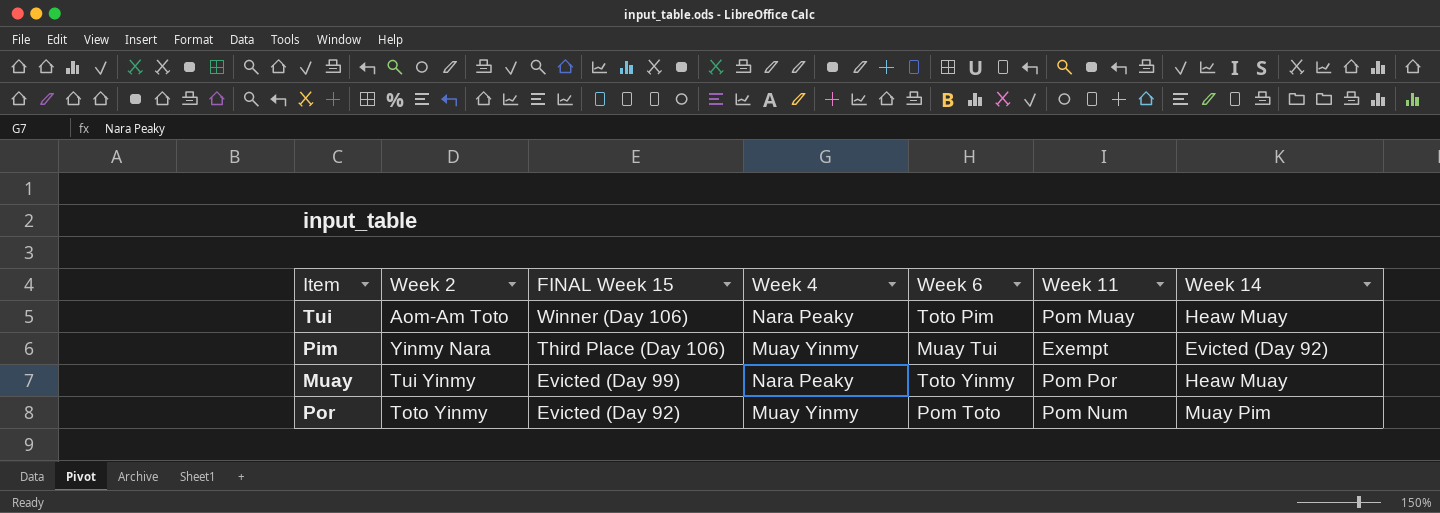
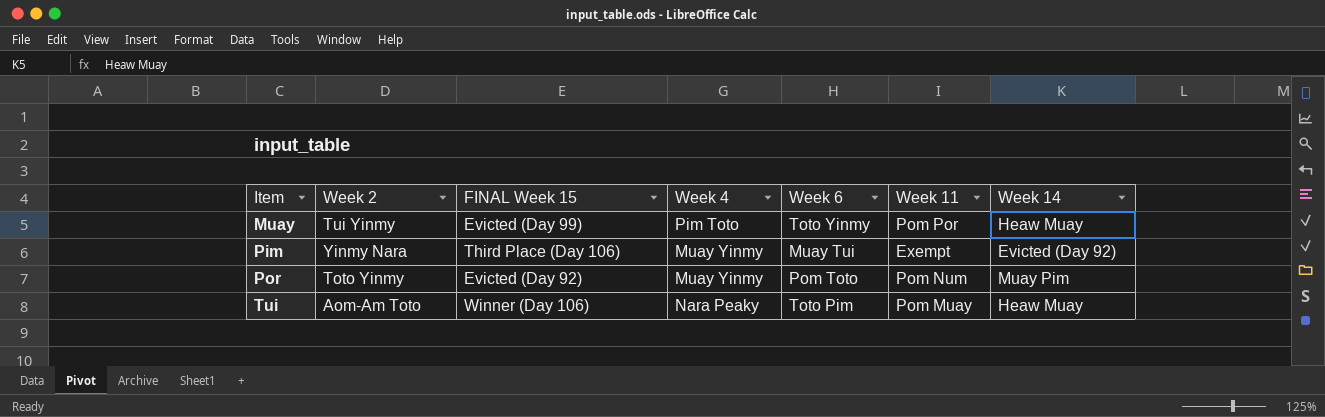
row order: FINAL Week 15 descending -> Item ascending
Muay | Week 4: Nara Peaky -> Pim Toto

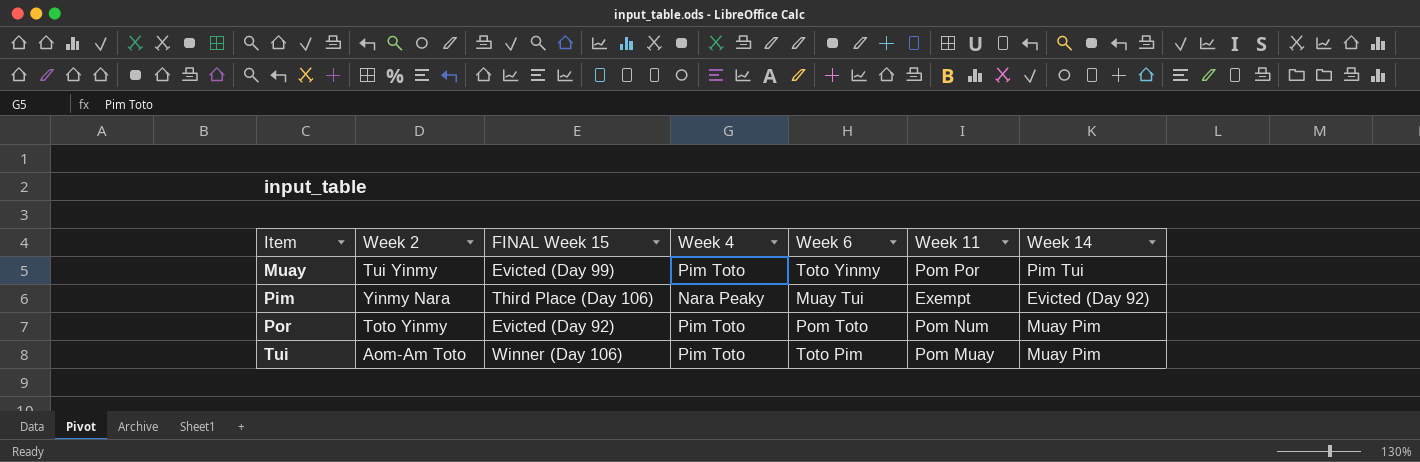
Muay | Week 14: Heaw Muay -> Pim Tui
Pim | Week 4: Muay Yinmy -> Nara Peaky
Por | Week 4: Muay Yinmy -> Pim Toto
Tui | Week 4: Nara Peaky -> Pim Toto
Tui | Week 14: Heaw Muay -> Muay Pim

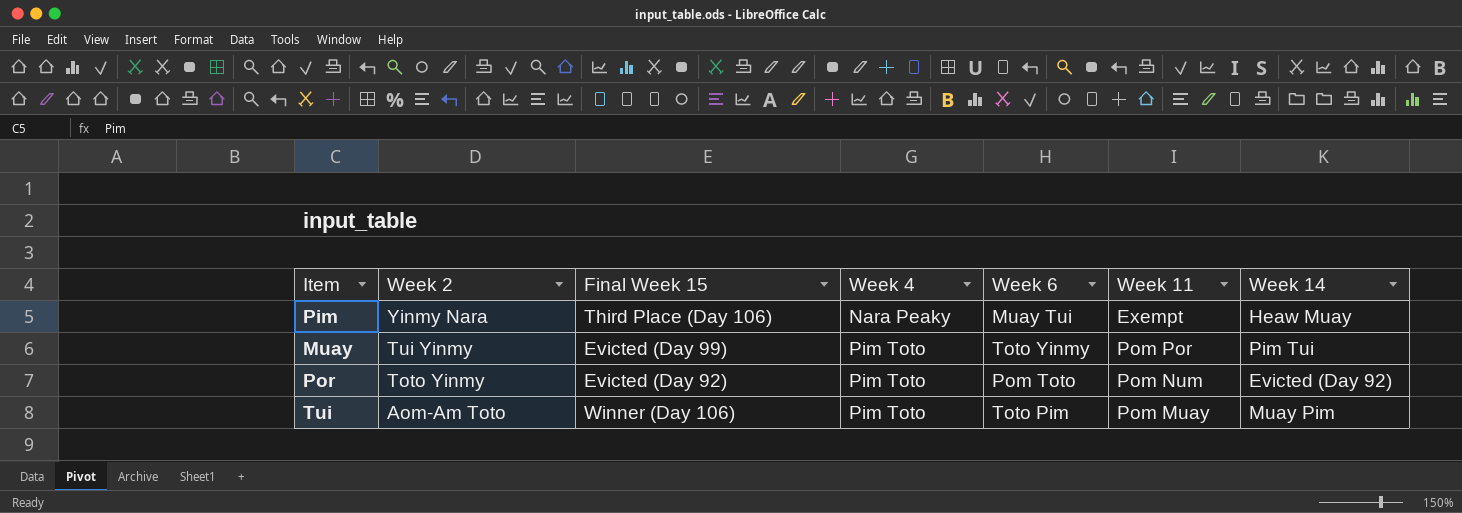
row order: Item ascending -> Week 2 descending
column name: FINAL Week 15 -> Final Week 15
Pim | Week 14: Evicted (Day 92) -> Heaw Muay
Por | Week 14: Muay Pim -> Evicted (Day 92)

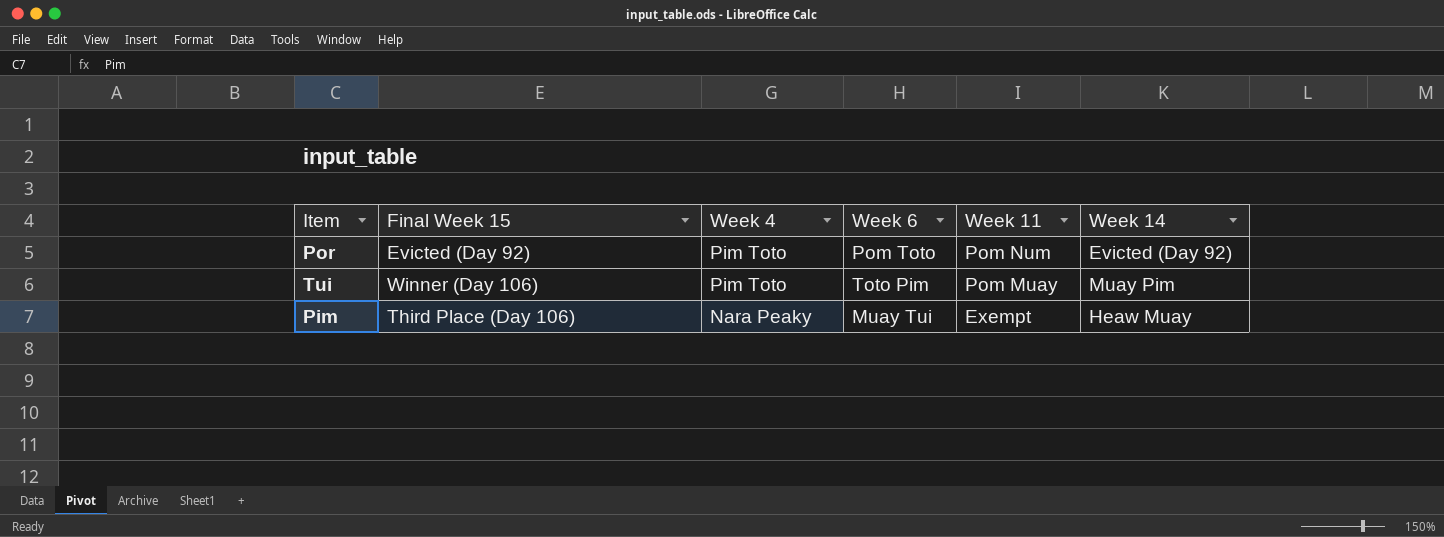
row order: Week 2 descending -> Week 4 descending
column Week 2 | position: 2 -> none
row Muay: Tui Yinmy | Evicted (Day 99) | Pim Toto | Toto Yinmy | Pom Por | Pim Tui -> none

